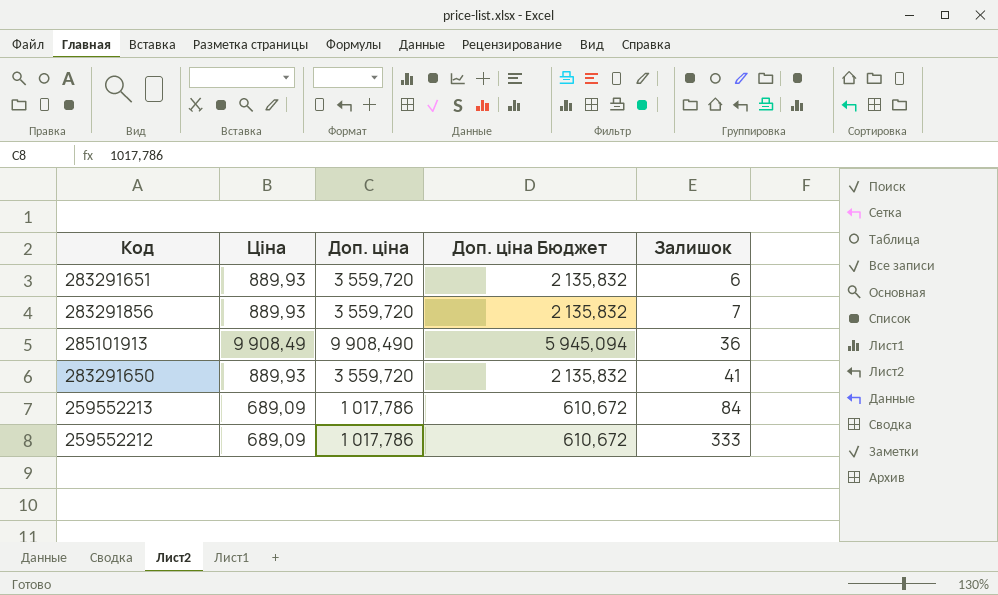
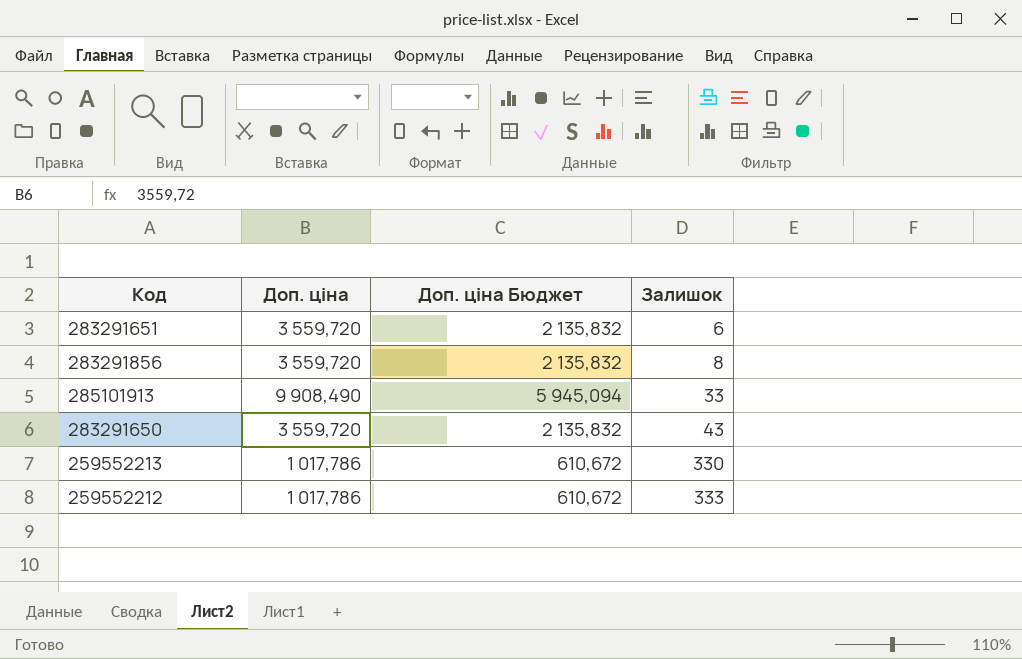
column Ціна | position: 2 -> none
283291856 | Залишок: 7 -> 8
285101913 | Залишок: 36 -> 33
283291650 | Залишок: 41 -> 43
259552213 | Залишок: 84 -> 330

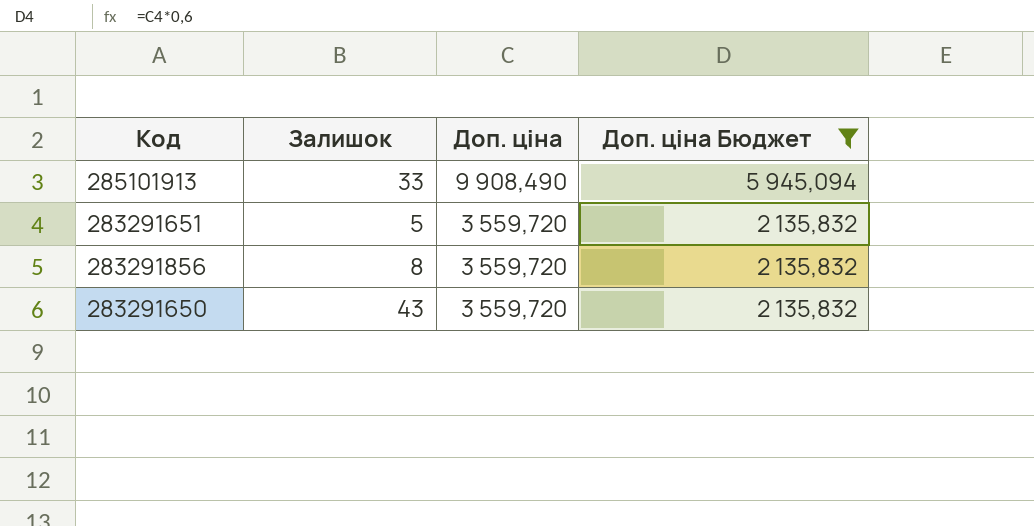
filter: none -> Доп. ціна Бюджет != 610,672
row order: Залишок ascending -> Доп. ціна descending
column Залишок | position: 4 -> 2
283291651 | Залишок: 6 -> 5

